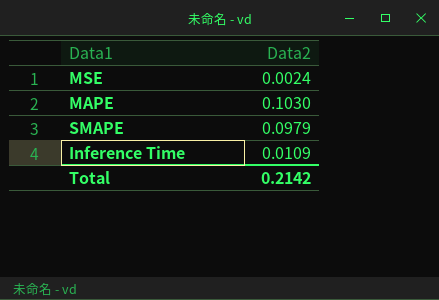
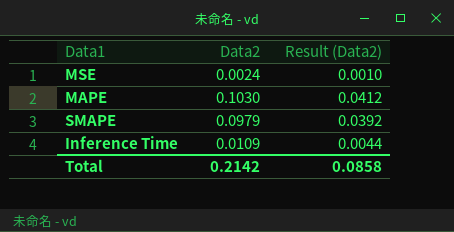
column Result (Data2) | formula: none -> [Data2] * 0.4

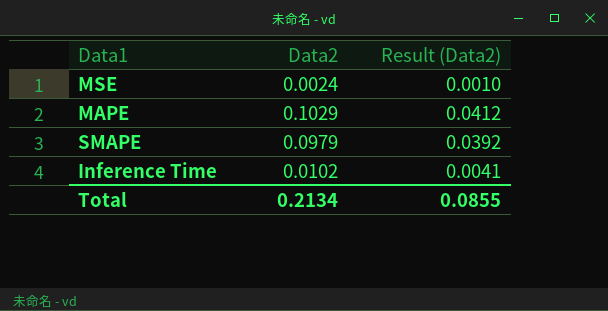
MAPE | Data2: 0.1030 -> 0.1029
Inference Time | Data2: 0.0109 -> 0.0102
Inference Time | Result (Data2): 0.0044 -> 0.0041
Total | Data2: 0.2142 -> 0.2134
Total | Result (Data2): 0.0858 -> 0.0855

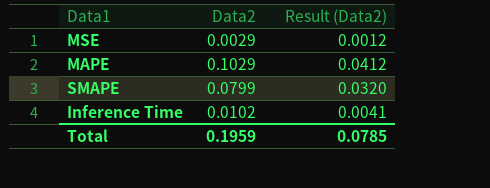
MSE | Data2: 0.0024 -> 0.0029
MSE | Result (Data2): 0.0010 -> 0.0012
SMAPE | Data2: 0.0979 -> 0.0799
SMAPE | Result (Data2): 0.0392 -> 0.0320
Total | Data2: 0.2134 -> 0.1959
Total | Result (Data2): 0.0855 -> 0.0785

